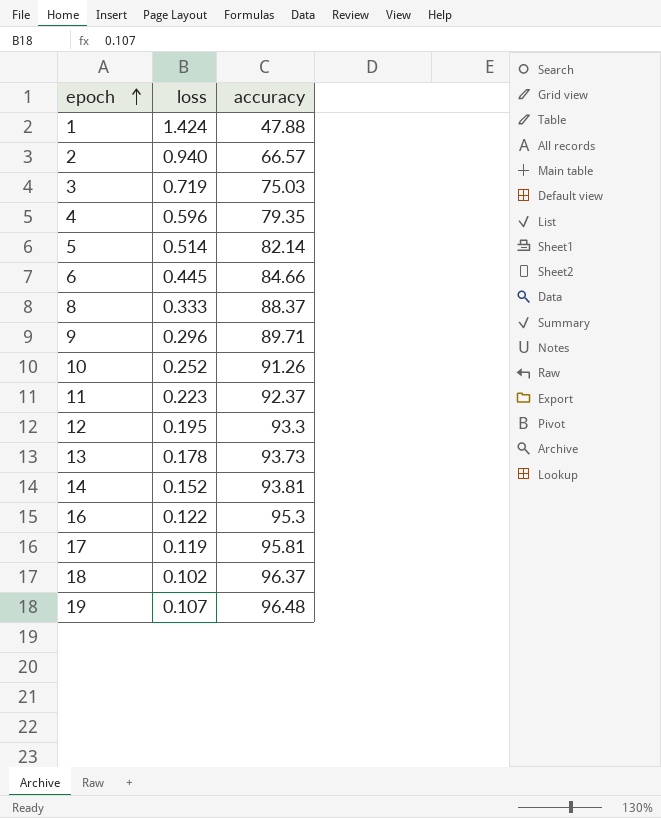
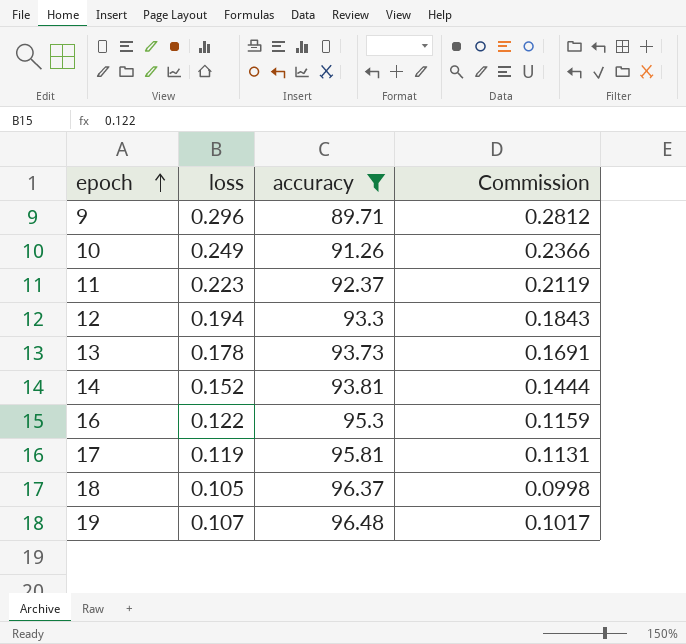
filter: none -> accuracy >= 89.71
column Commission | formula: none -> [loss] * 0.95
10 | loss: 0.252 -> 0.249
12 | loss: 0.195 -> 0.194
18 | loss: 0.102 -> 0.105

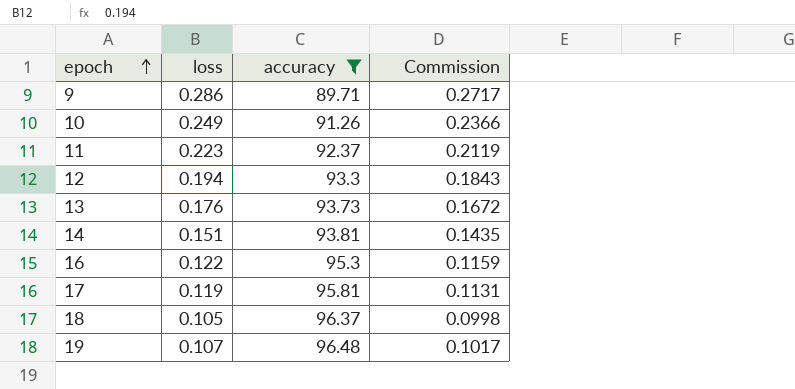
9 | loss: 0.296 -> 0.286
9 | Commission: 0.2812 -> 0.2717
13 | loss: 0.178 -> 0.176
13 | Commission: 0.1691 -> 0.1672
14 | loss: 0.152 -> 0.151
14 | Commission: 0.1444 -> 0.1435

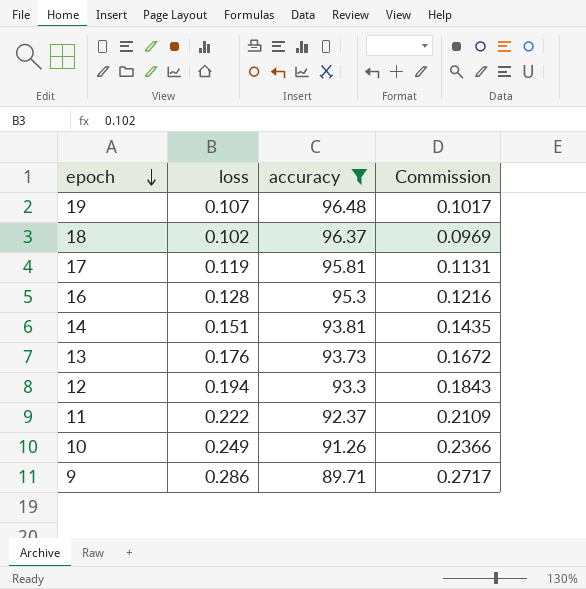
row order: epoch ascending -> epoch descending
18 | loss: 0.105 -> 0.102
18 | Commission: 0.0998 -> 0.0969
16 | loss: 0.122 -> 0.128
16 | Commission: 0.1159 -> 0.1216
11 | loss: 0.223 -> 0.222
11 | Commission: 0.2119 -> 0.2109

